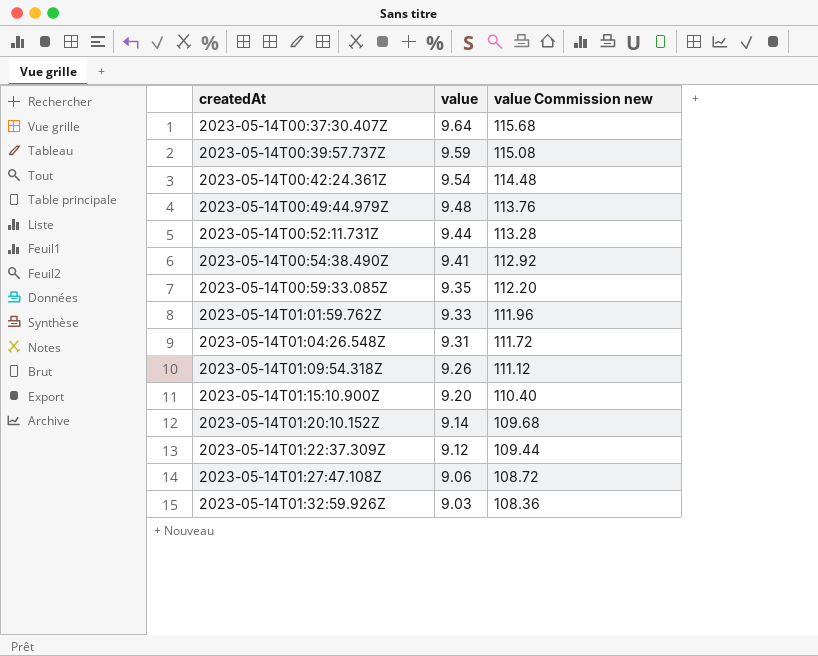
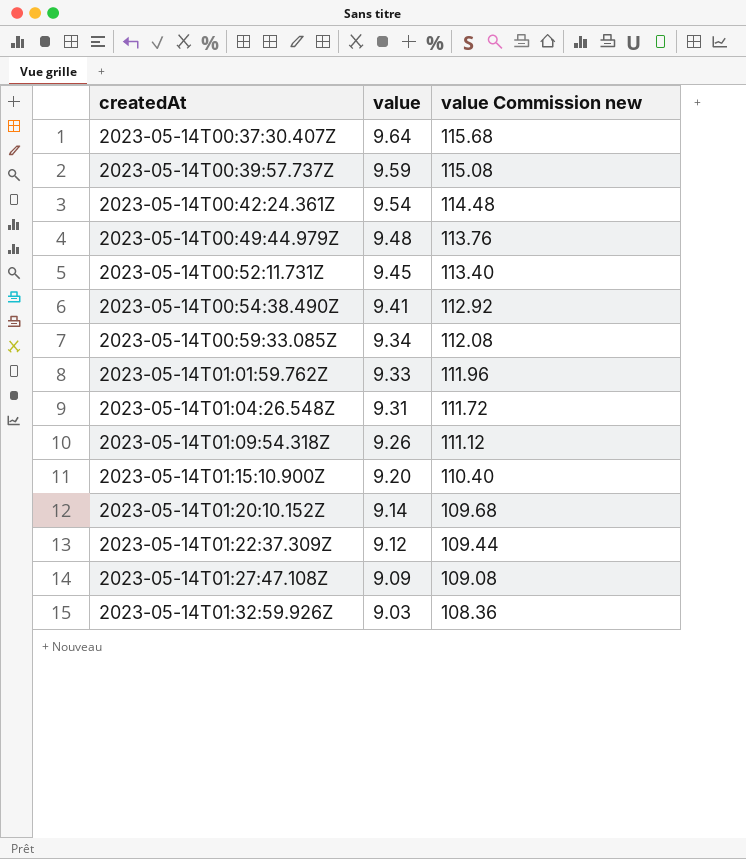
2023-05-14T00:52:11.731Z | value: 9.44 -> 9.45
2023-05-14T00:52:11.731Z | value Commission new: 113.28 -> 113.40
2023-05-14T00:59:33.085Z | value: 9.35 -> 9.34
2023-05-14T00:59:33.085Z | value Commission new: 112.20 -> 112.08
2023-05-14T01:27:47.108Z | value: 9.06 -> 9.09
2023-05-14T01:27:47.108Z | value Commission new: 108.72 -> 109.08

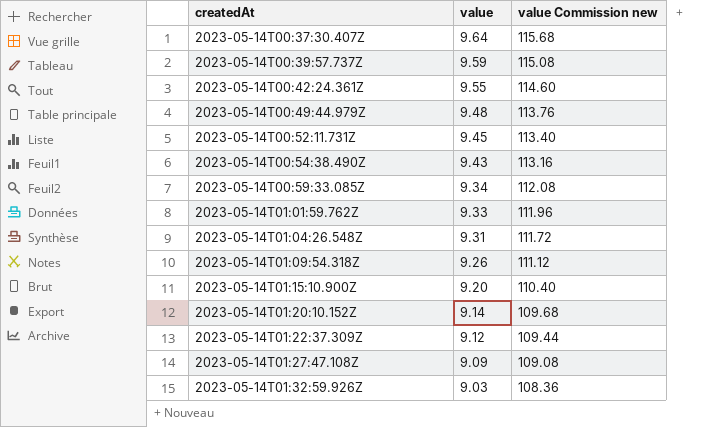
2023-05-14T00:42:24.361Z | value: 9.54 -> 9.55
2023-05-14T00:42:24.361Z | value Commission new: 114.48 -> 114.60
2023-05-14T00:54:38.490Z | value: 9.41 -> 9.43
2023-05-14T00:54:38.490Z | value Commission new: 112.92 -> 113.16

